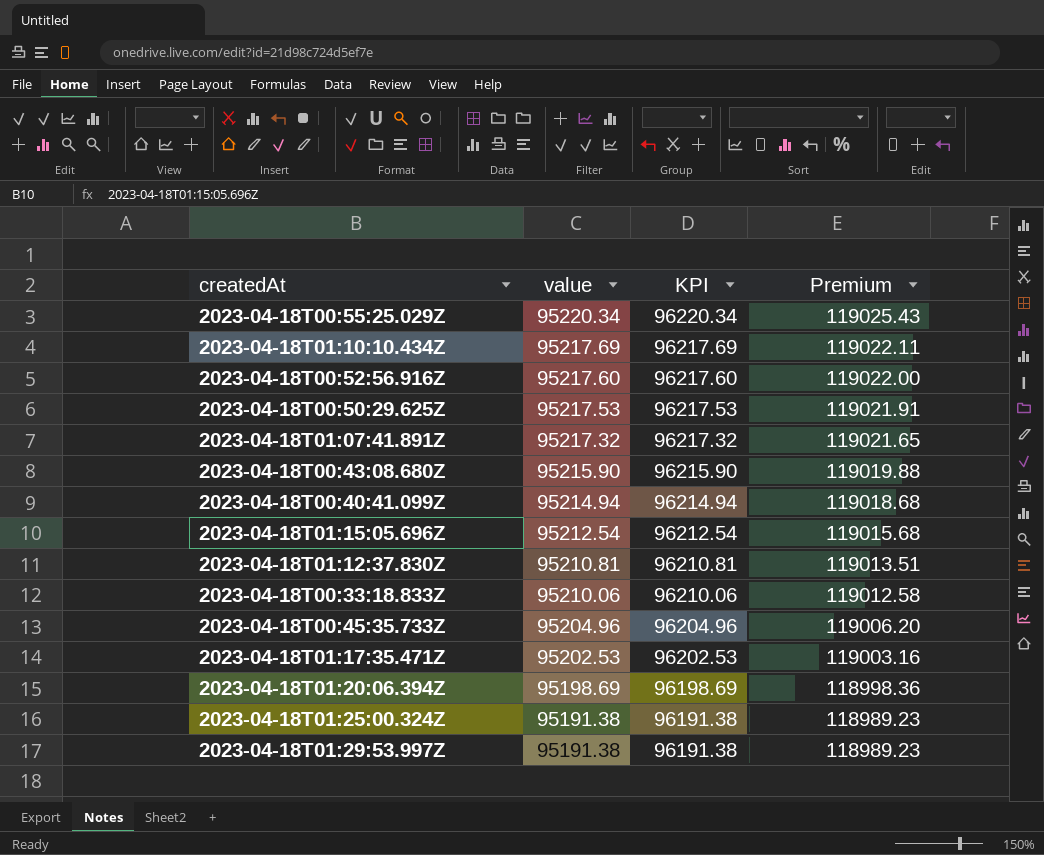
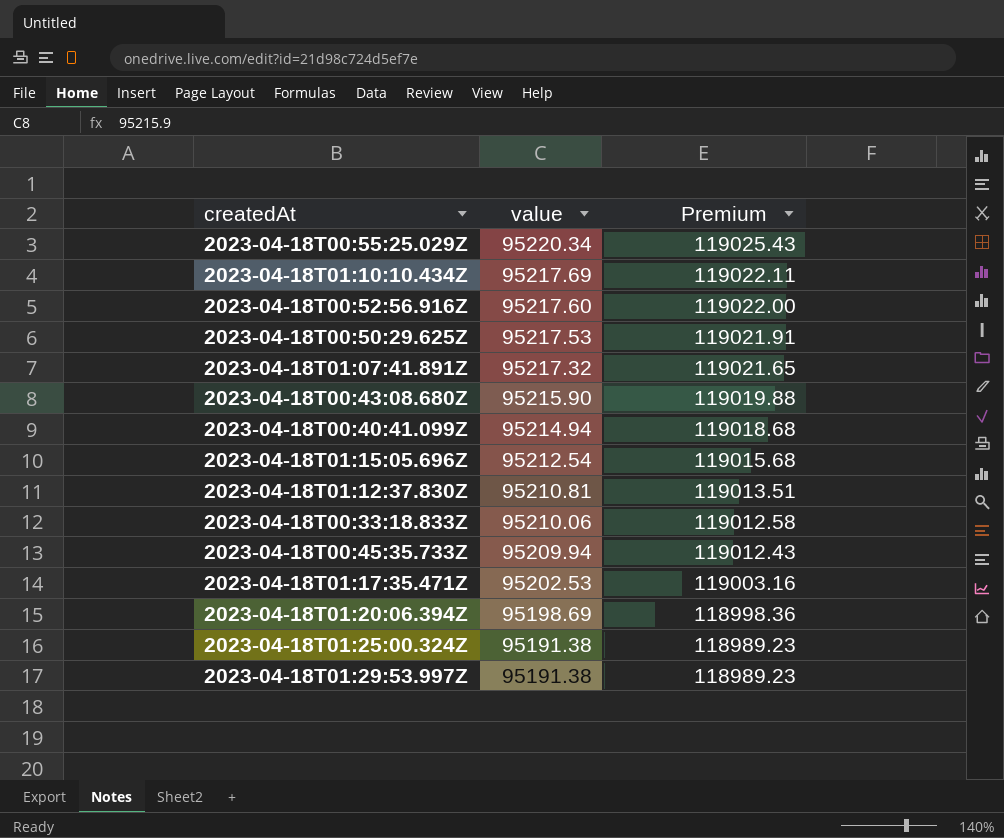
column KPI | formula: [value] + 1000 -> none
2023-04-18T00:45:35.733Z | value: 95204.96 -> 95209.94
2023-04-18T00:45:35.733Z | Premium: 119006.20 -> 119012.43

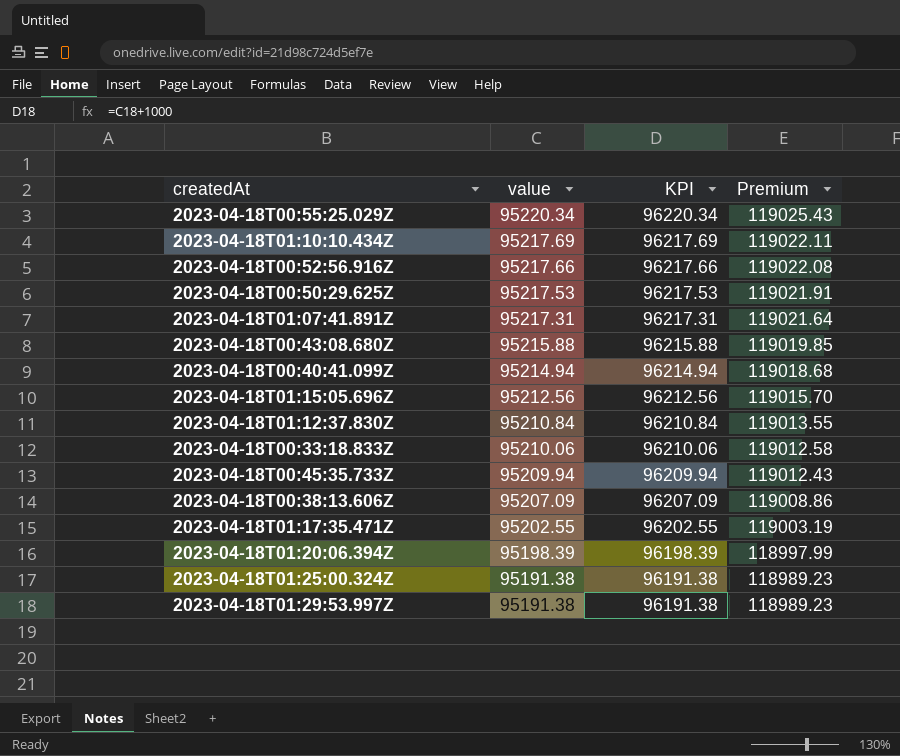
column KPI | formula: none -> [value] + 1000
2023-04-18T00:52:56.916Z | value: 95217.60 -> 95217.66
2023-04-18T00:52:56.916Z | Premium: 119022.00 -> 119022.08
2023-04-18T01:07:41.891Z | value: 95217.32 -> 95217.31
2023-04-18T01:07:41.891Z | Premium: 119021.65 -> 119021.64
2023-04-18T00:43:08.680Z | value: 95215.90 -> 95215.88
2023-04-18T00:43:08.680Z | Premium: 119019.88 -> 119019.85
2023-04-18T01:15:05.696Z | value: 95212.54 -> 95212.56
2023-04-18T01:15:05.696Z | Premium: 119015.68 -> 119015.70
2023-04-18T01:12:37.830Z | value: 95210.81 -> 95210.84
2023-04-18T01:12:37.830Z | Premium: 119013.51 -> 119013.55
row 2023-04-18T00:38:13.606Z: none -> 95207.09 | 96207.09 | 119008.86
2023-04-18T01:17:35.471Z | value: 95202.53 -> 95202.55
2023-04-18T01:17:35.471Z | Premium: 119003.16 -> 119003.19
2023-04-18T01:20:06.394Z | value: 95198.69 -> 95198.39
2023-04-18T01:20:06.394Z | Premium: 118998.36 -> 118997.99

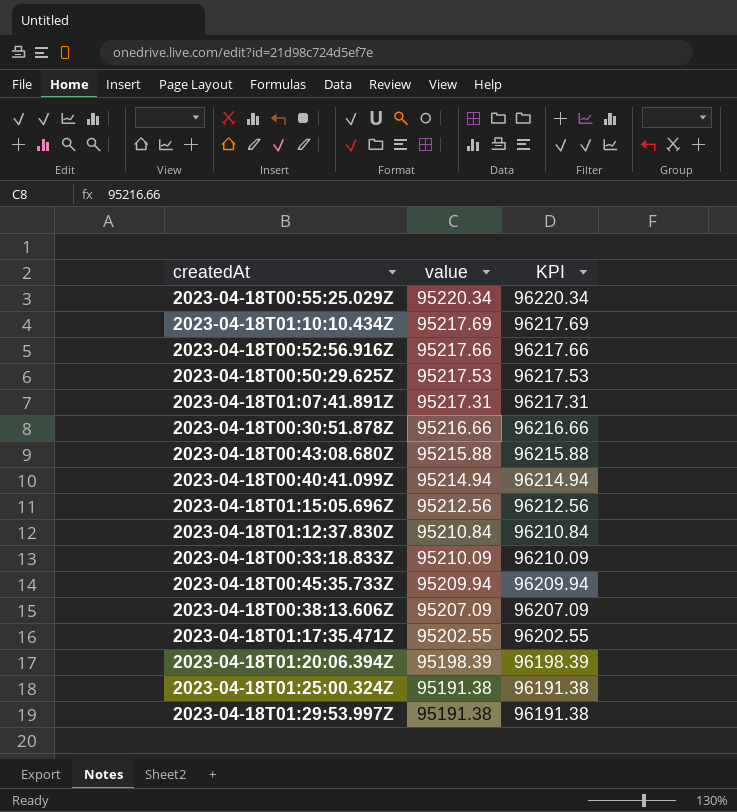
column Premium | formula: [value] * 1.25 -> none
row 2023-04-18T00:30:51.878Z: none -> 95216.66 | 96216.66
2023-04-18T00:33:18.833Z | value: 95210.06 -> 95210.09
2023-04-18T00:33:18.833Z | KPI: 96210.06 -> 96210.09

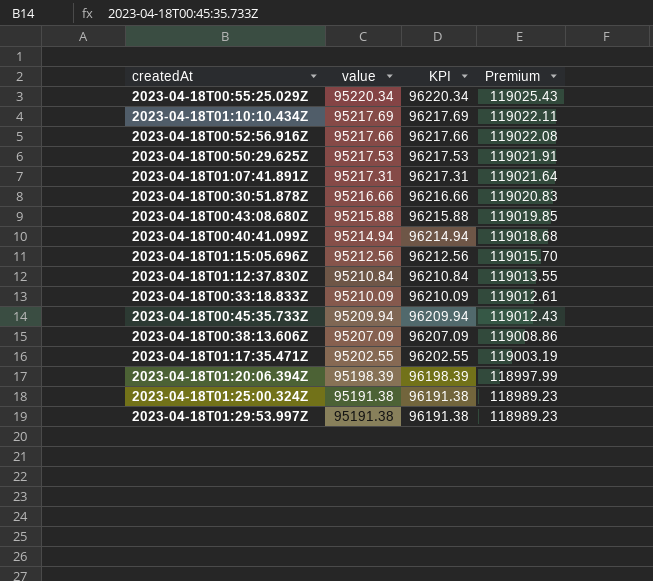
column Premium | formula: none -> [value] * 1.25

